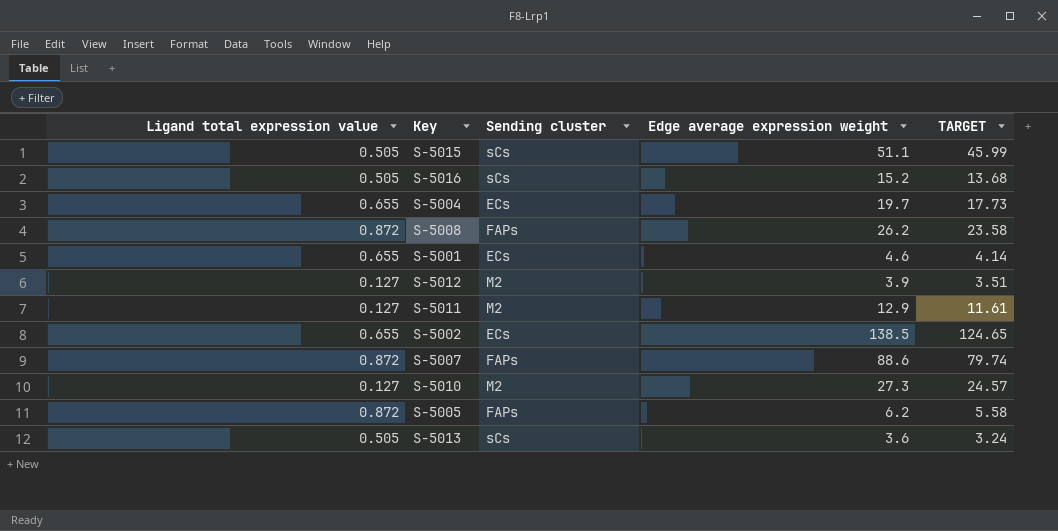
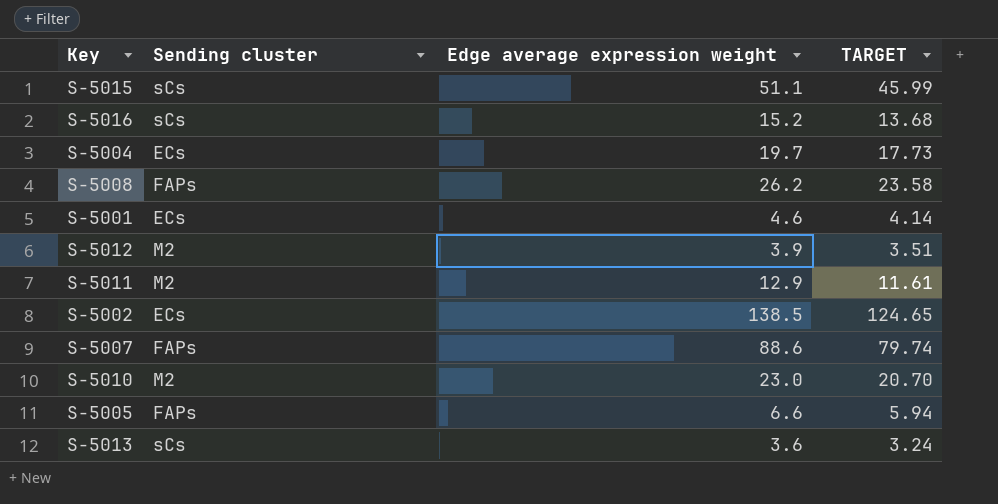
column Ligand total expression value | position: 1 -> none
S-5010 | Edge average expression weight: 27.3 -> 23.0
S-5010 | TARGET: 24.57 -> 20.70
S-5005 | Edge average expression weight: 6.2 -> 6.6
S-5005 | TARGET: 5.58 -> 5.94

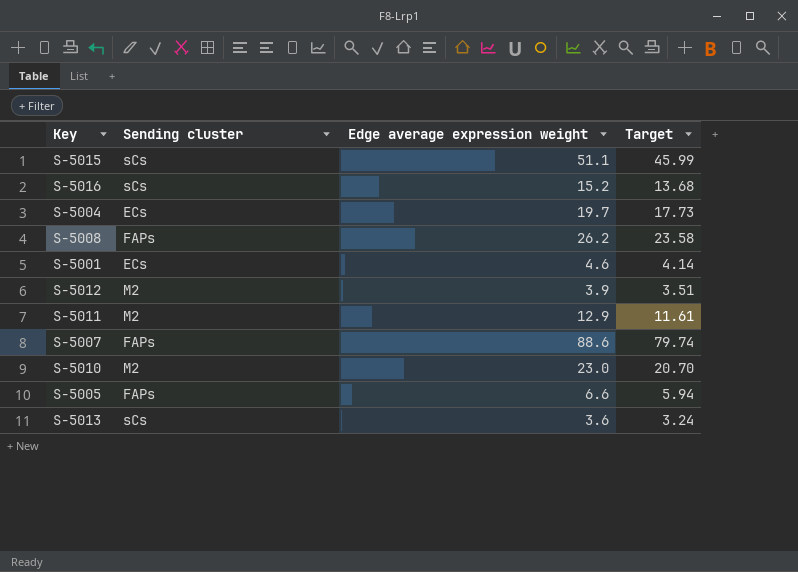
column name: TARGET -> Target
row S-5002: ECs | 138.5 | 124.65 -> none

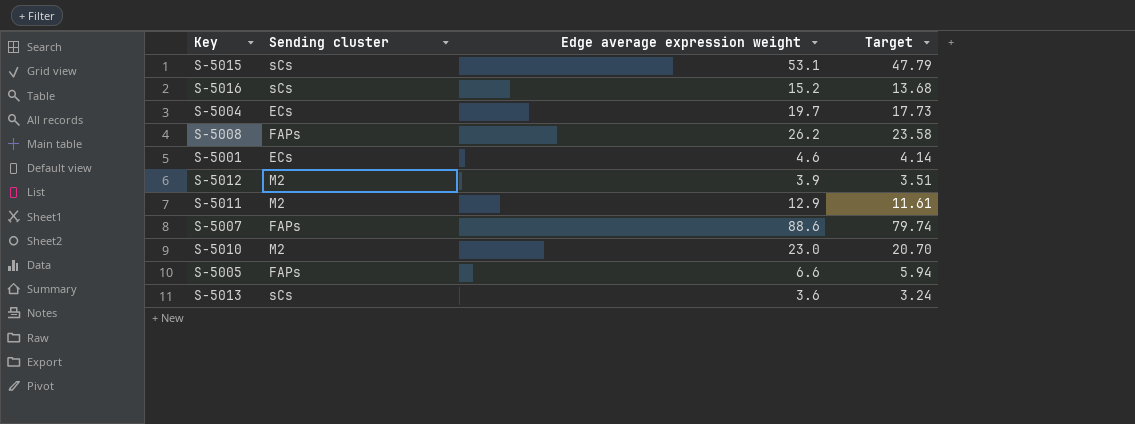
S-5015 | Edge average expression weight: 51.1 -> 53.1
S-5015 | Target: 45.99 -> 47.79

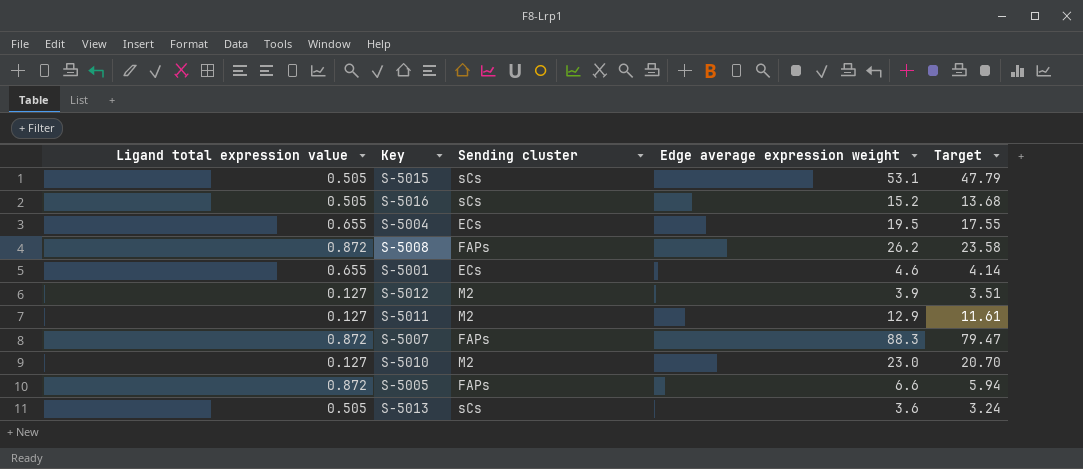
column Ligand total expression value | position: none -> 1
S-5004 | Edge average expression weight: 19.7 -> 19.5
S-5004 | Target: 17.73 -> 17.55
S-5007 | Edge average expression weight: 88.6 -> 88.3
S-5007 | Target: 79.74 -> 79.47

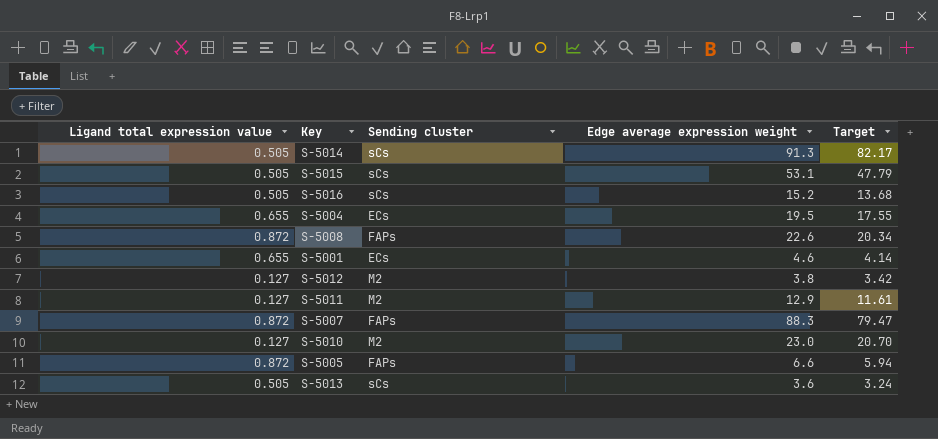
row S-5014: none -> 0.505 | sCs | 91.3 | 82.17
S-5008 | Edge average expression weight: 26.2 -> 22.6
S-5008 | Target: 23.58 -> 20.34
S-5012 | Edge average expression weight: 3.9 -> 3.8
S-5012 | Target: 3.51 -> 3.42

